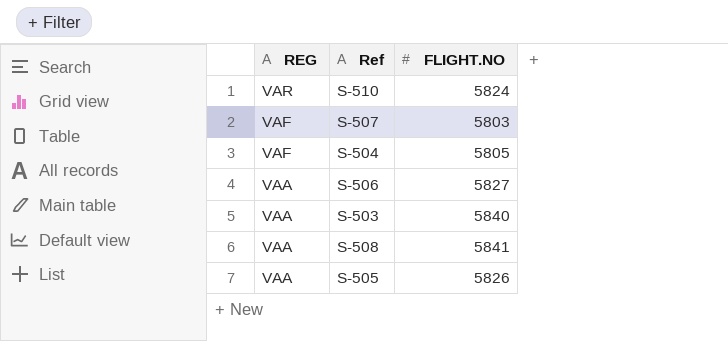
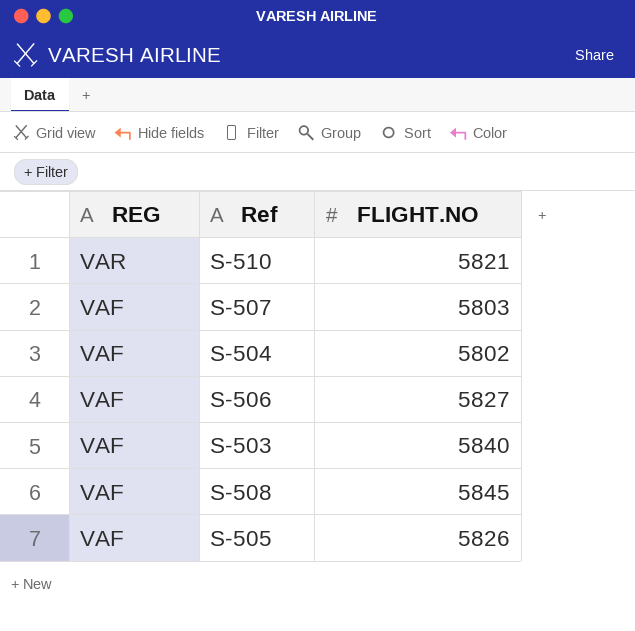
S-510 | FLIGHT.NO: 5824 -> 5821
S-504 | FLIGHT.NO: 5805 -> 5802
S-506 | REG: VAA -> VAF
S-503 | REG: VAA -> VAF
S-508 | REG: VAA -> VAF
S-508 | FLIGHT.NO: 5841 -> 5845
S-505 | REG: VAA -> VAF

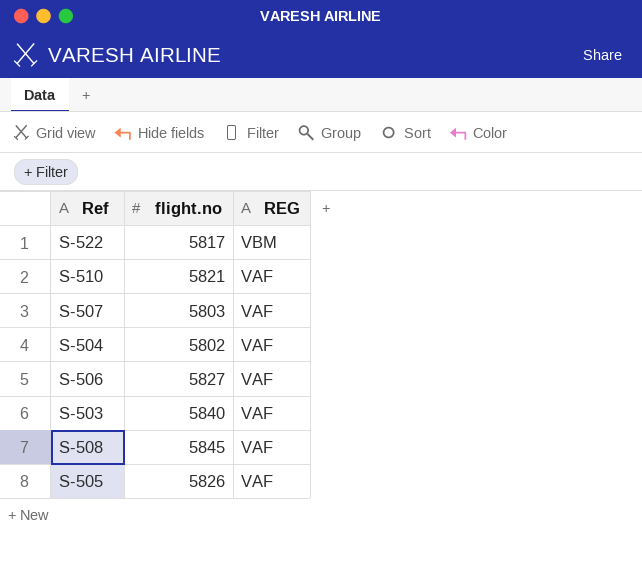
column name: FLIGHT.NO -> flight.no
column REG | position: 1 -> 3
row S-522: none -> 5817 | VBM
S-510 | REG: VAR -> VAF

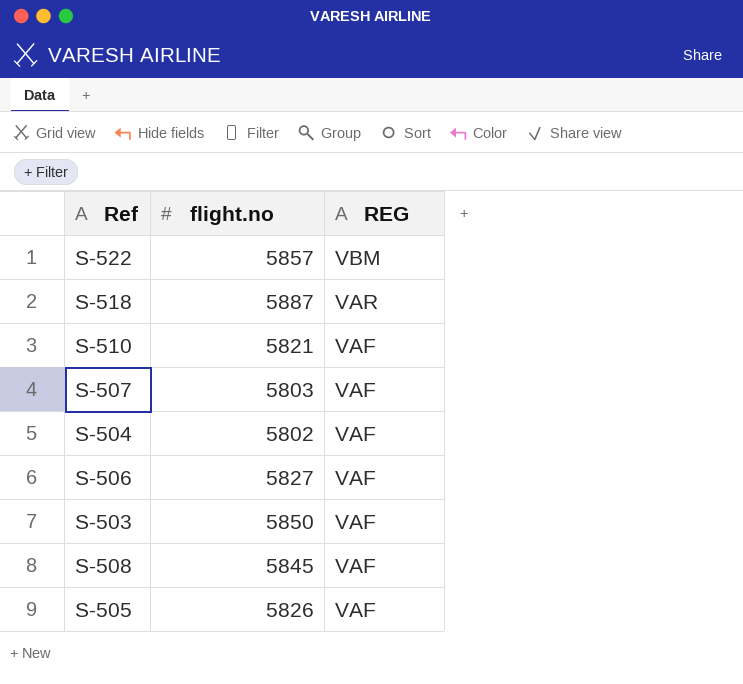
S-522 | flight.no: 5817 -> 5857
row S-518: none -> 5887 | VAR
S-503 | flight.no: 5840 -> 5850

